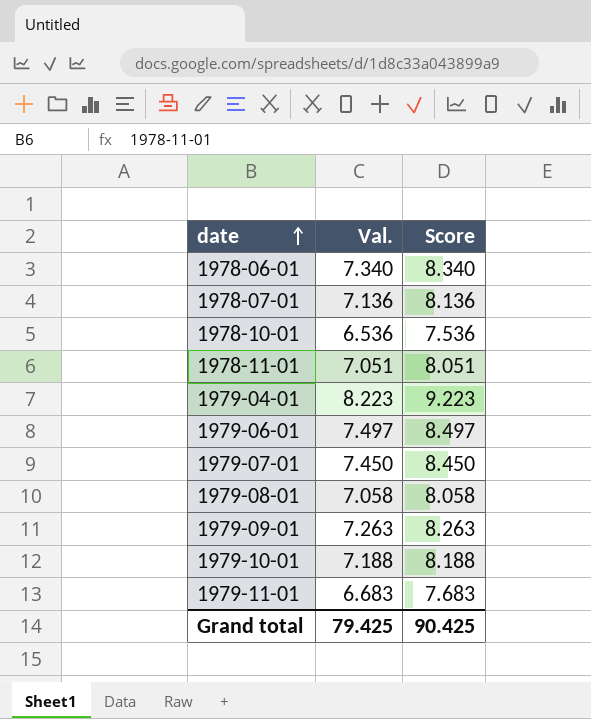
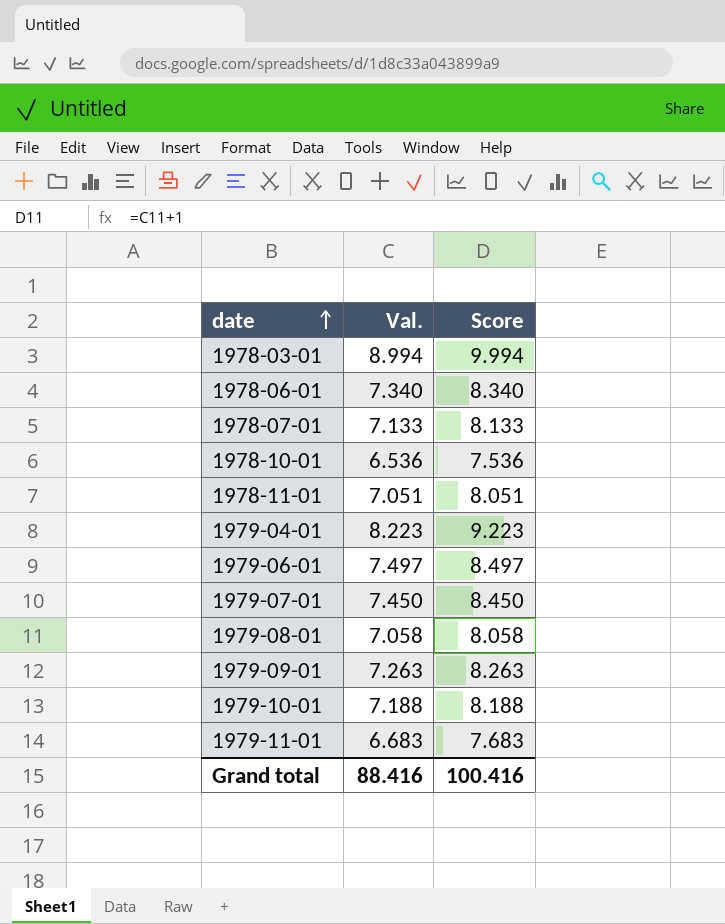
row 1978-03-01: none -> 8.994 | 9.994
1978-07-01 | Val.: 7.136 -> 7.133
1978-07-01 | Score: 8.136 -> 8.133
Grand total | Val.: 79.425 -> 88.416
Grand total | Score: 90.425 -> 100.416

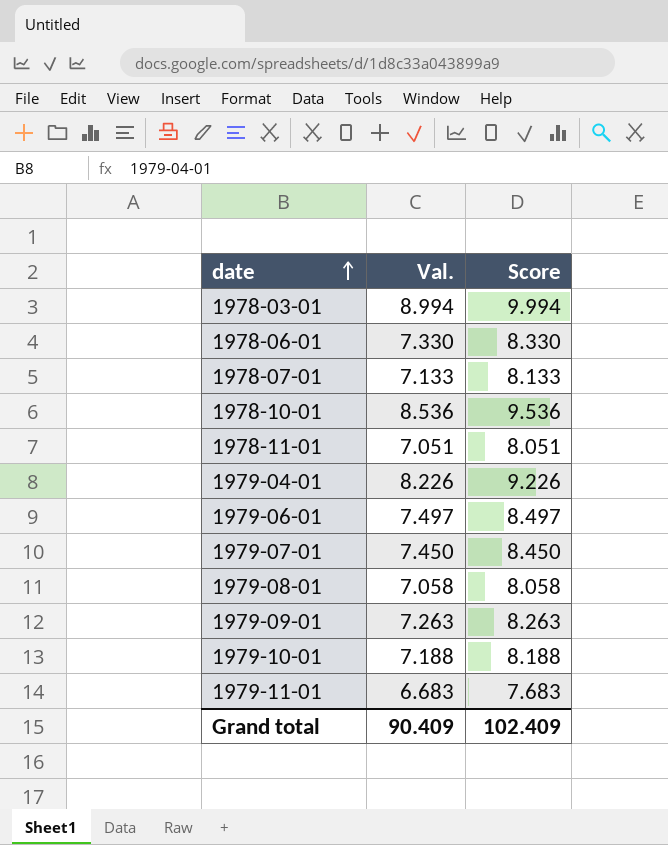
1978-06-01 | Val.: 7.340 -> 7.330
1978-06-01 | Score: 8.340 -> 8.330
1978-10-01 | Val.: 6.536 -> 8.536
1978-10-01 | Score: 7.536 -> 9.536
1979-04-01 | Val.: 8.223 -> 8.226
1979-04-01 | Score: 9.223 -> 9.226
Grand total | Val.: 88.416 -> 90.409
Grand total | Score: 100.416 -> 102.409

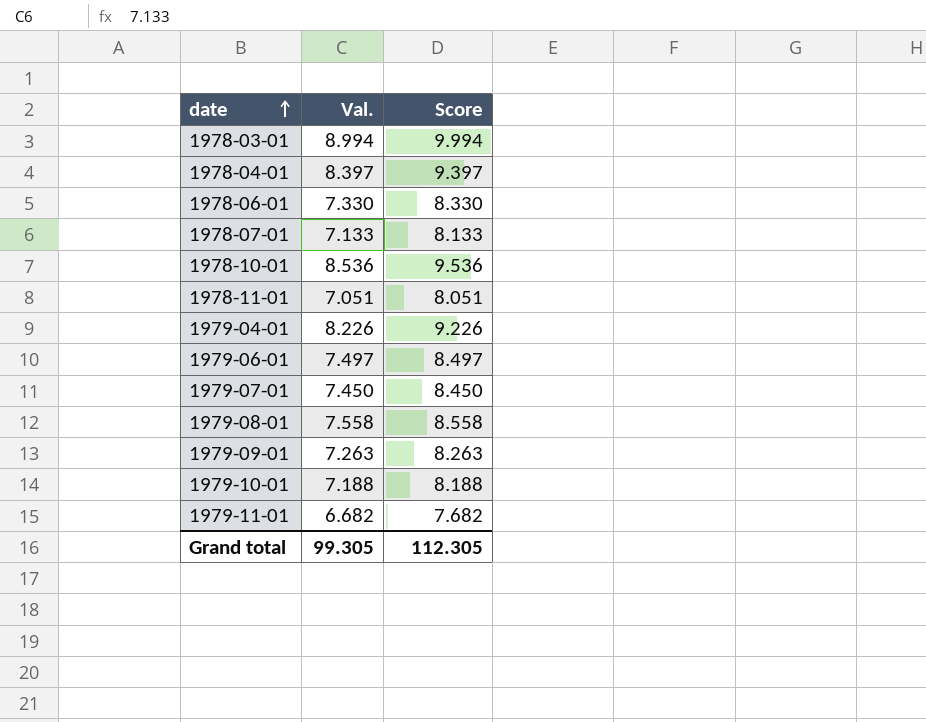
row 1978-04-01: none -> 8.397 | 9.397
1979-08-01 | Val.: 7.058 -> 7.558
1979-08-01 | Score: 8.058 -> 8.558
1979-11-01 | Val.: 6.683 -> 6.682
1979-11-01 | Score: 7.683 -> 7.682
Grand total | Val.: 90.409 -> 99.305
Grand total | Score: 102.409 -> 112.305

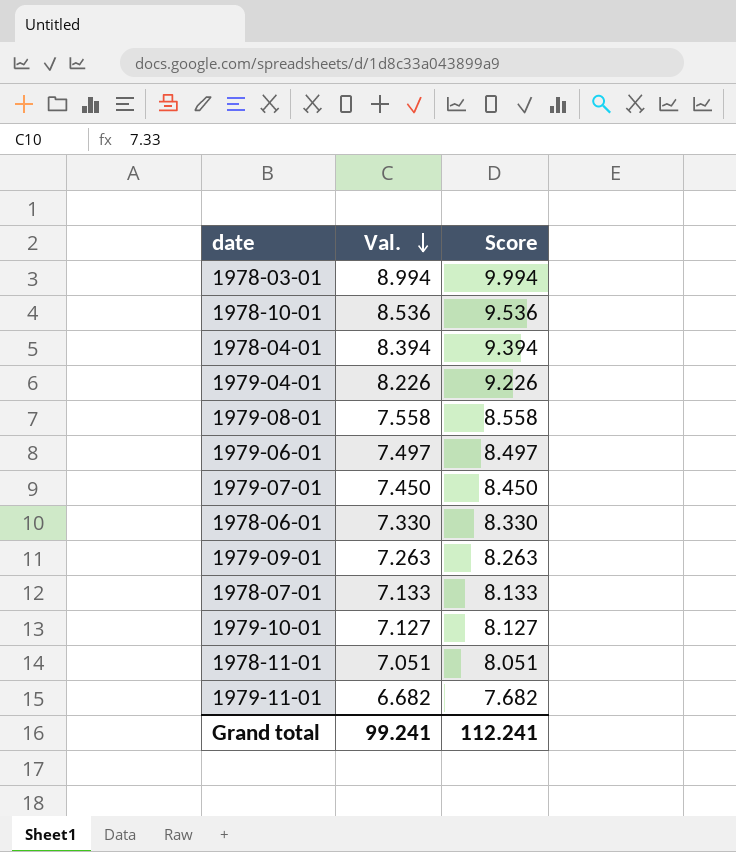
row order: date ascending -> Val. descending
1978-04-01 | Val.: 8.397 -> 8.394
1978-04-01 | Score: 9.397 -> 9.394
1979-10-01 | Val.: 7.188 -> 7.127
1979-10-01 | Score: 8.188 -> 8.127
Grand total | Val.: 99.305 -> 99.241
Grand total | Score: 112.305 -> 112.241

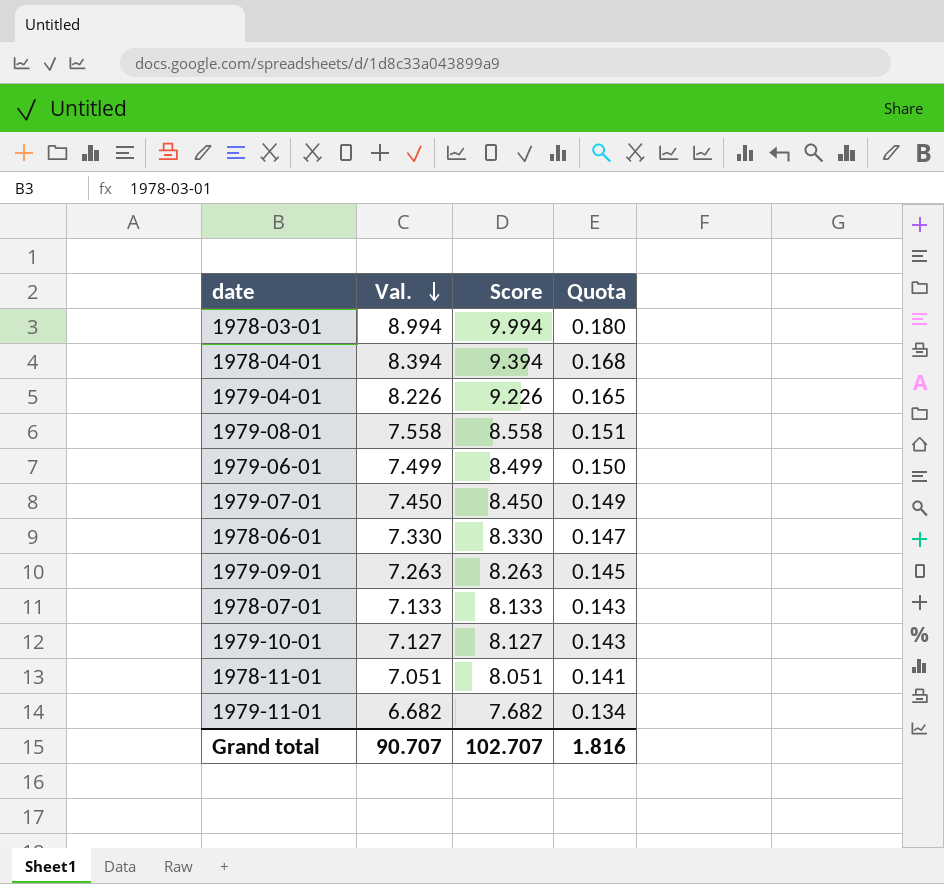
column Quota | formula: none -> [Val.] * 0.02
row 1978-10-01: 8.536 | 9.536 -> none
1979-06-01 | Val.: 7.497 -> 7.499
1979-06-01 | Score: 8.497 -> 8.499
Grand total | Val.: 99.241 -> 90.707
Grand total | Score: 112.241 -> 102.707

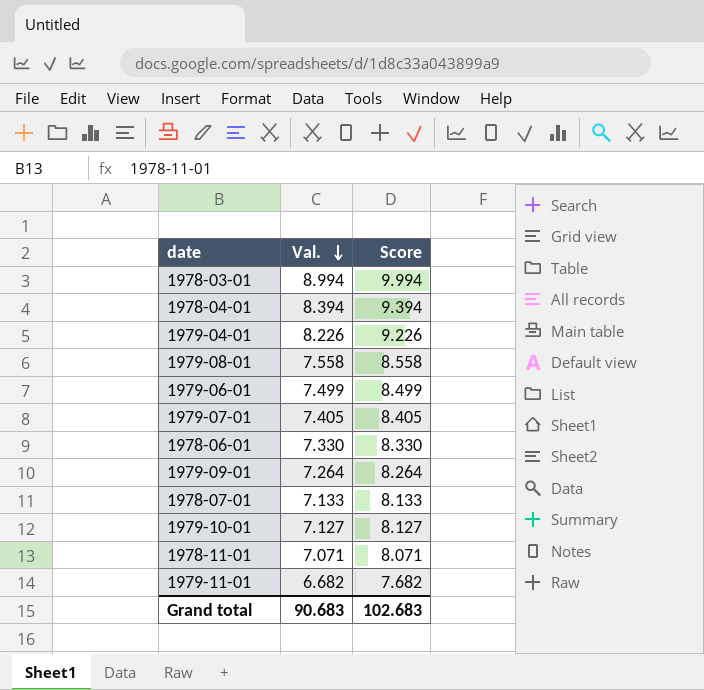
column Quota | formula: [Val.] * 0.02 -> none
1979-07-01 | Val.: 7.450 -> 7.405
1979-07-01 | Score: 8.450 -> 8.405
1979-09-01 | Val.: 7.263 -> 7.264
1979-09-01 | Score: 8.263 -> 8.264
1978-11-01 | Val.: 7.051 -> 7.071
1978-11-01 | Score: 8.051 -> 8.071
Grand total | Val.: 90.707 -> 90.683
Grand total | Score: 102.707 -> 102.683

